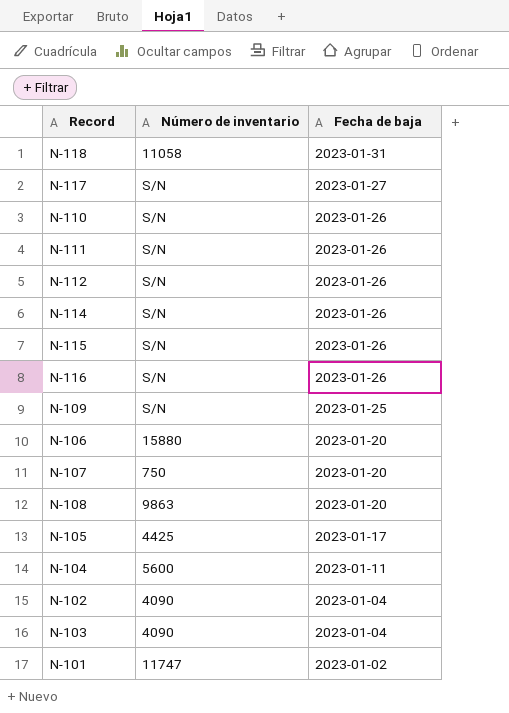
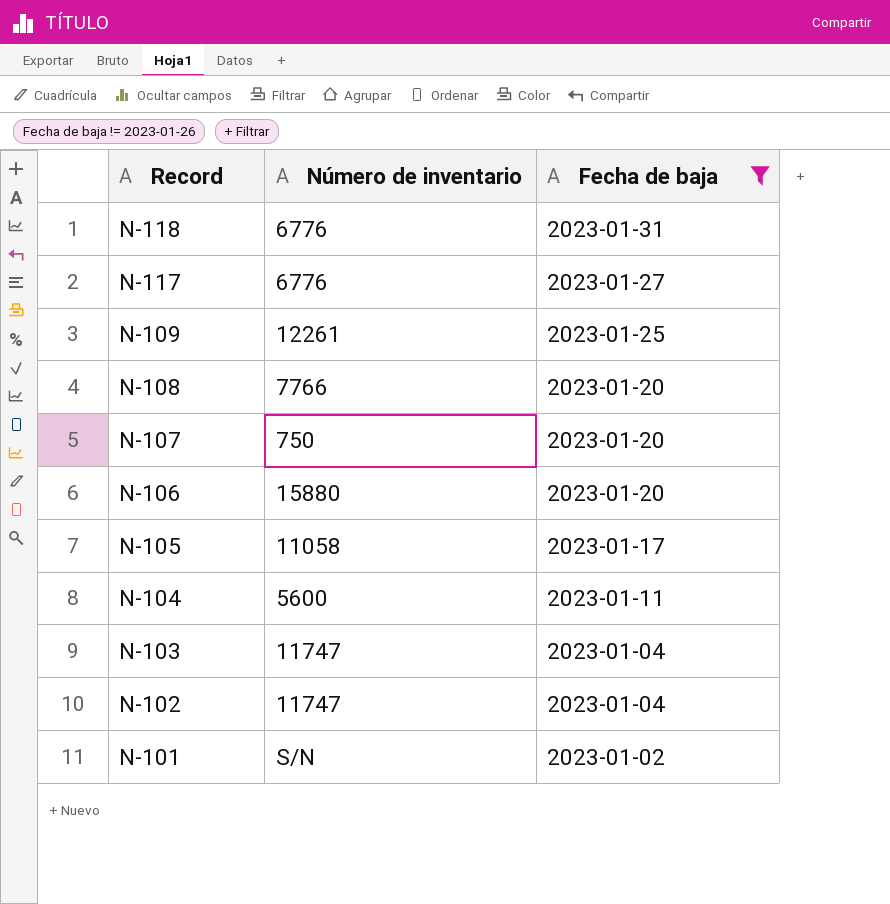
filter: none -> Fecha de baja != 2023-01-26
row order: Fecha de baja descending -> Record descending
N-118 | Número de inventario: 11058 -> 6776
N-117 | Número de inventario: S/N -> 6776
N-109 | Número de inventario: S/N -> 12261
N-108 | Número de inventario: 9863 -> 7766
N-105 | Número de inventario: 4425 -> 11058
N-103 | Número de inventario: 4090 -> 11747
N-102 | Número de inventario: 4090 -> 11747
N-101 | Número de inventario: 11747 -> S/N

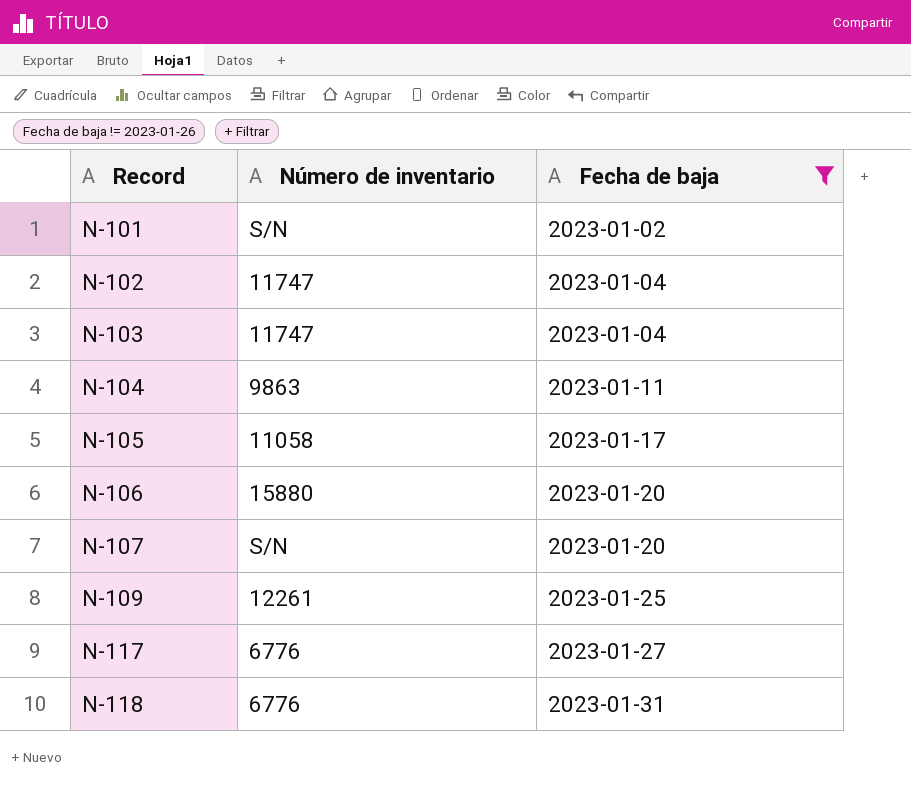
row order: Record descending -> Record ascending
row N-108: 7766 | 2023-01-20 -> none
N-104 | Número de inventario: 5600 -> 9863
N-107 | Número de inventario: 750 -> S/N

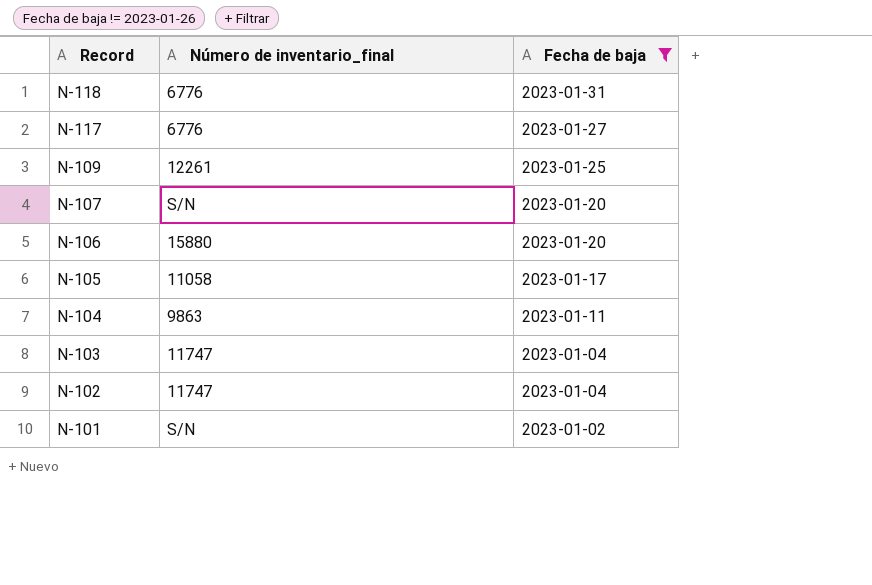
row order: Record ascending -> Record descending
column name: Número de inventario -> Número de inventario_final

